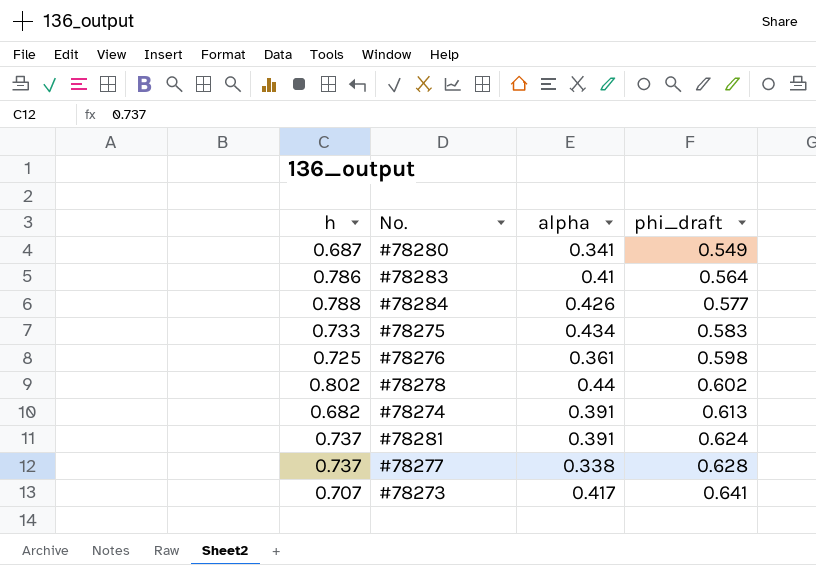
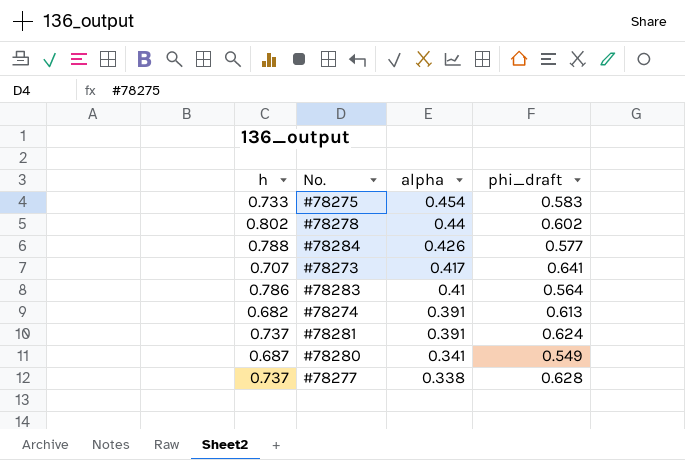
row order: phi_draft ascending -> alpha descending
row #78276: 0.725 | 0.361 | 0.598 -> none
#78275 | alpha: 0.434 -> 0.454

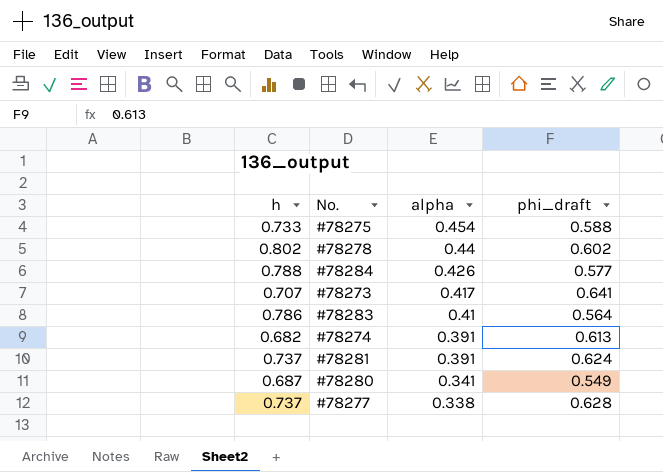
#78275 | phi_draft: 0.583 -> 0.588

